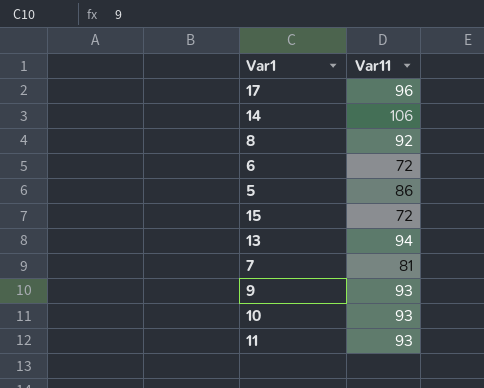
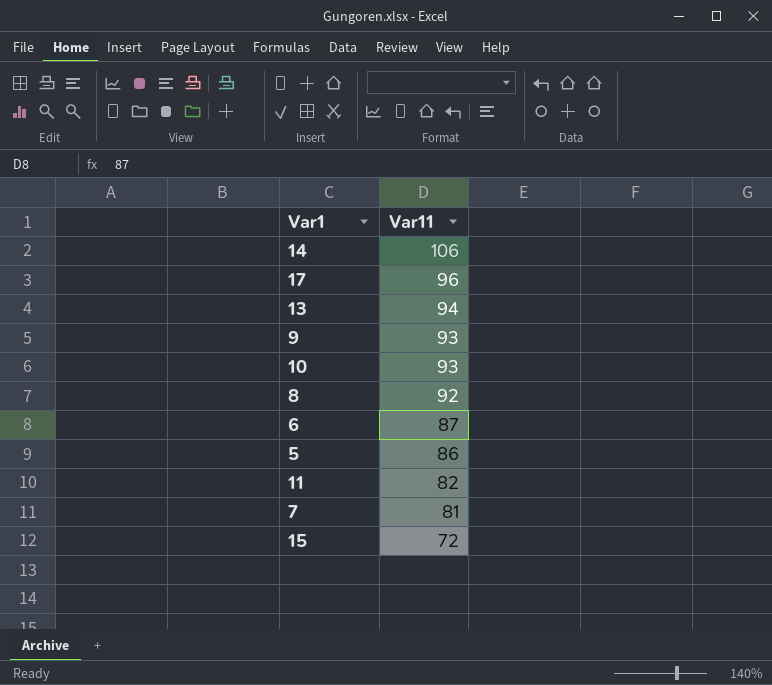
row order: none -> Var11 descending
6 | Var11: 72 -> 87
11 | Var11: 93 -> 82

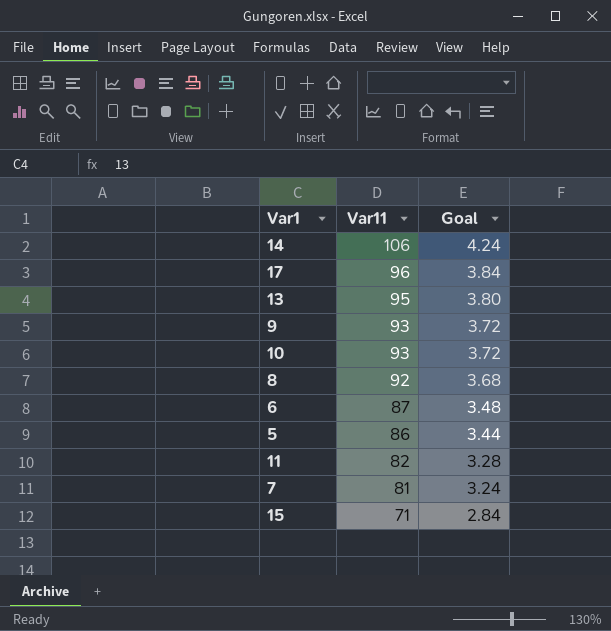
column Goal | formula: none -> [Var11] * 0.04
13 | Var11: 94 -> 95
15 | Var11: 72 -> 71

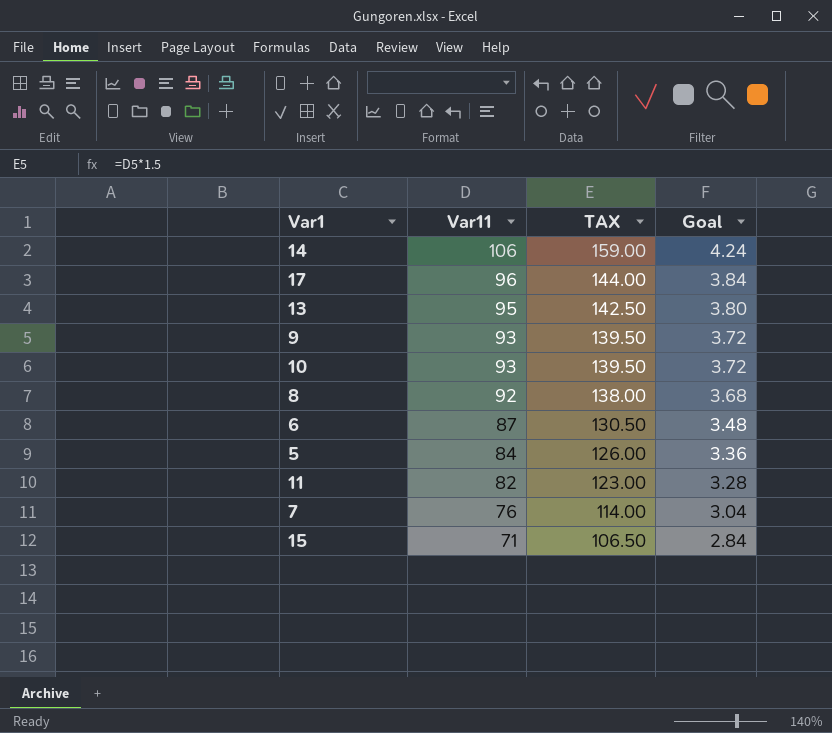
column TAX | formula: none -> [Var11] * 1.5
5 | Var11: 86 -> 84
5 | Goal: 3.44 -> 3.36
7 | Var11: 81 -> 76
7 | Goal: 3.24 -> 3.04

